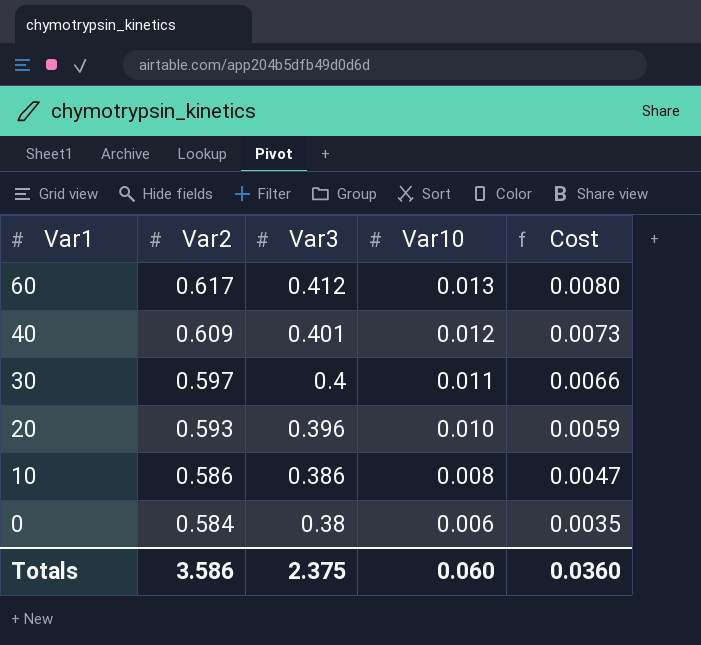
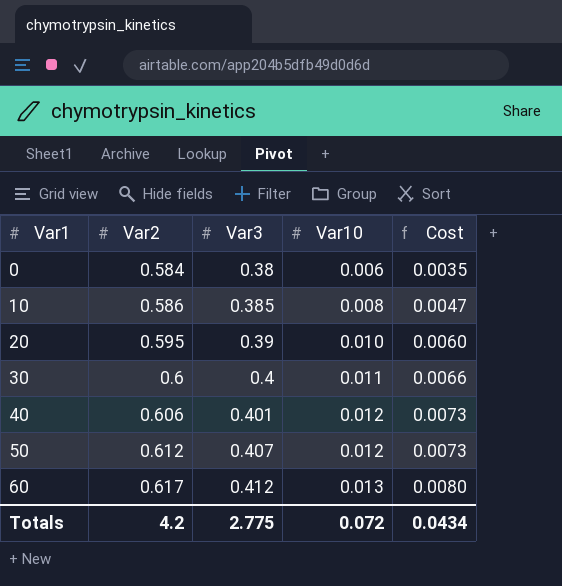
row order: Var1 descending -> Var1 ascending
10 | Var3: 0.386 -> 0.385
20 | Var2: 0.593 -> 0.595
20 | Var3: 0.396 -> 0.39
20 | Cost: 0.0059 -> 0.0060
30 | Var2: 0.597 -> 0.6
40 | Var2: 0.609 -> 0.606
row 50: none -> 0.612 | 0.407 | 0.012 | 0.0073
Totals | Var2: 3.586 -> 4.2
Totals | Var3: 2.375 -> 2.775
Totals | Var10: 0.060 -> 0.072
Totals | Cost: 0.0360 -> 0.0434

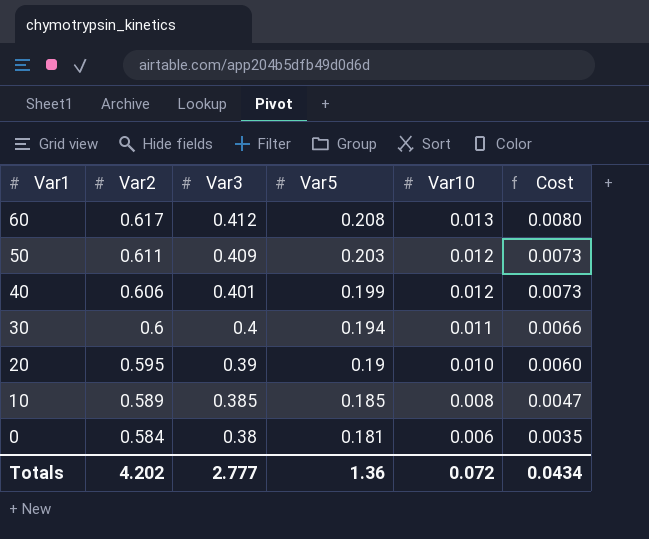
row order: Var1 ascending -> Var1 descending
column Var5 | position: none -> 4
50 | Var2: 0.612 -> 0.611
50 | Var3: 0.407 -> 0.409
10 | Var2: 0.586 -> 0.589
Totals | Var2: 4.2 -> 4.202
Totals | Var3: 2.775 -> 2.777

